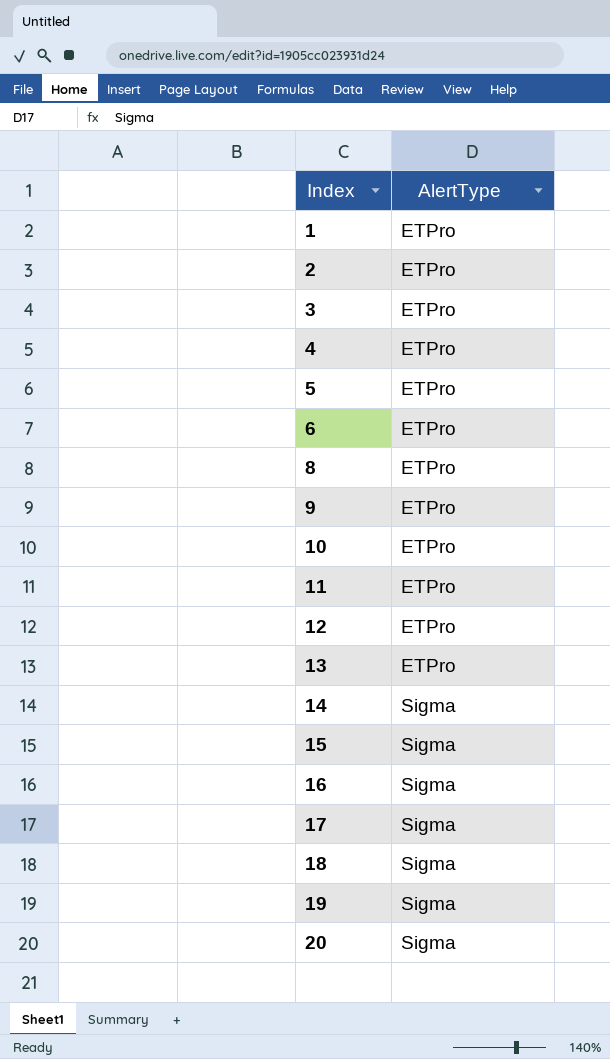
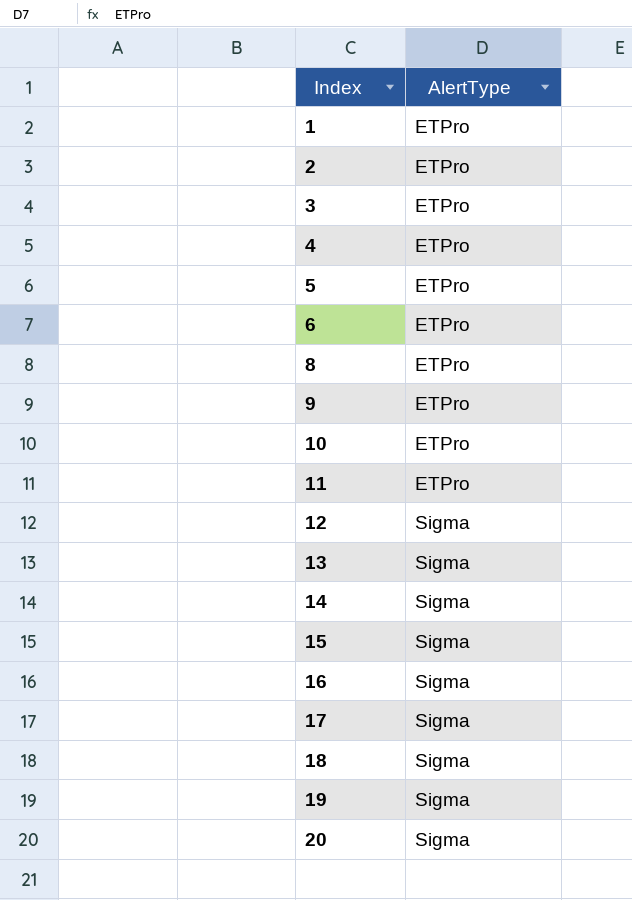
12 | AlertType: ETPro -> Sigma
13 | AlertType: ETPro -> Sigma

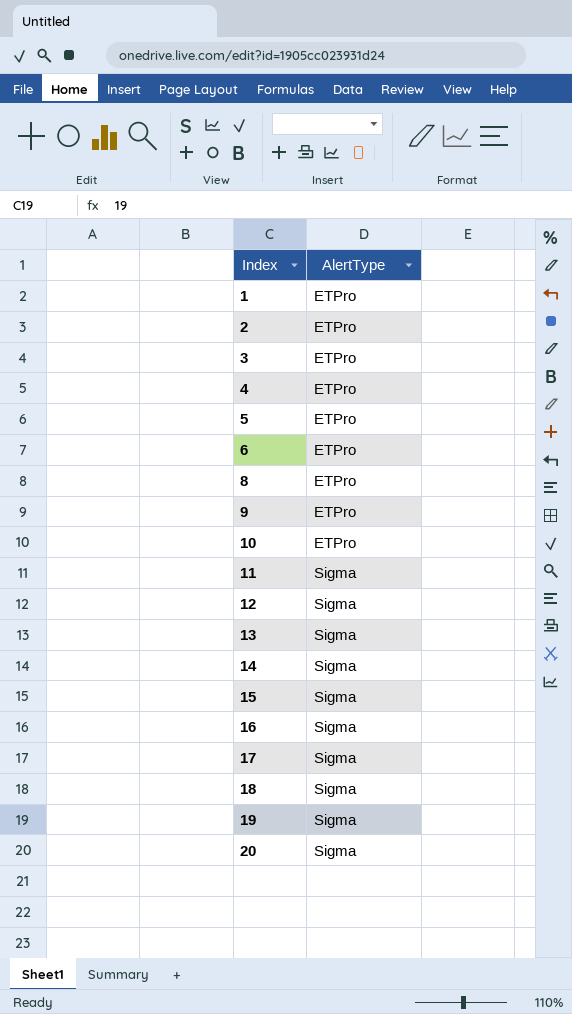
11 | AlertType: ETPro -> Sigma

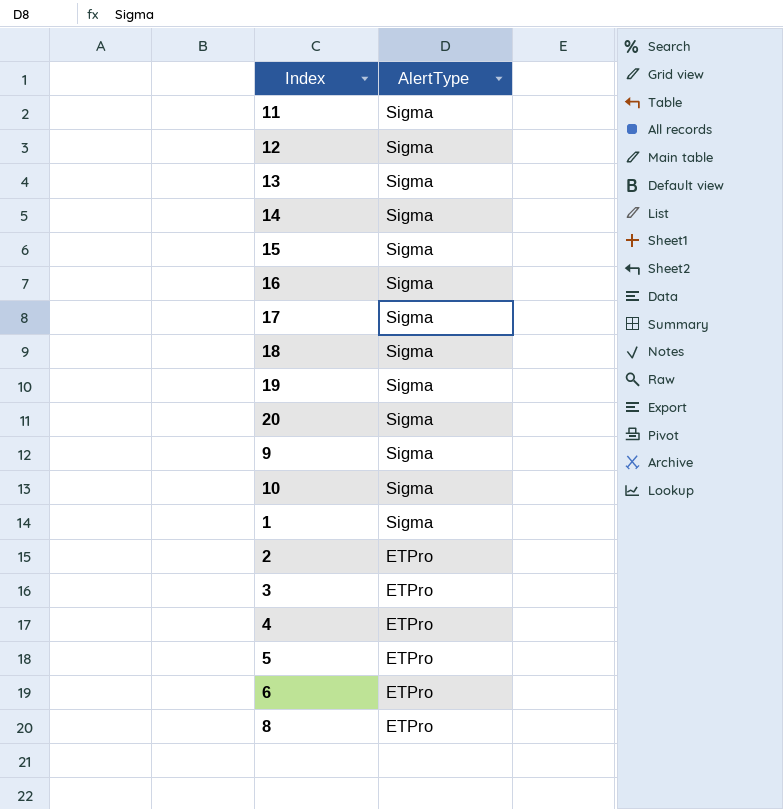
row order: Index ascending -> AlertType descending
9 | AlertType: ETPro -> Sigma
10 | AlertType: ETPro -> Sigma
1 | AlertType: ETPro -> Sigma

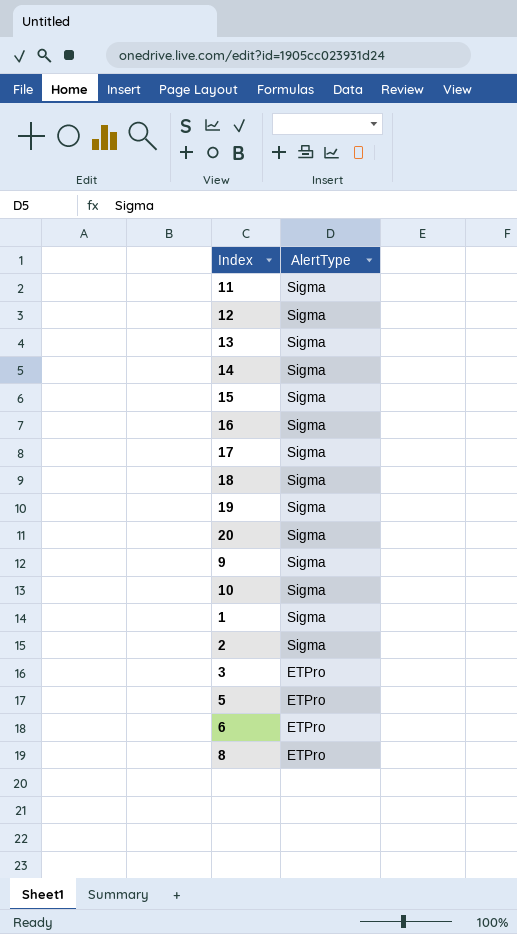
row 4: ETPro -> none
2 | AlertType: ETPro -> Sigma

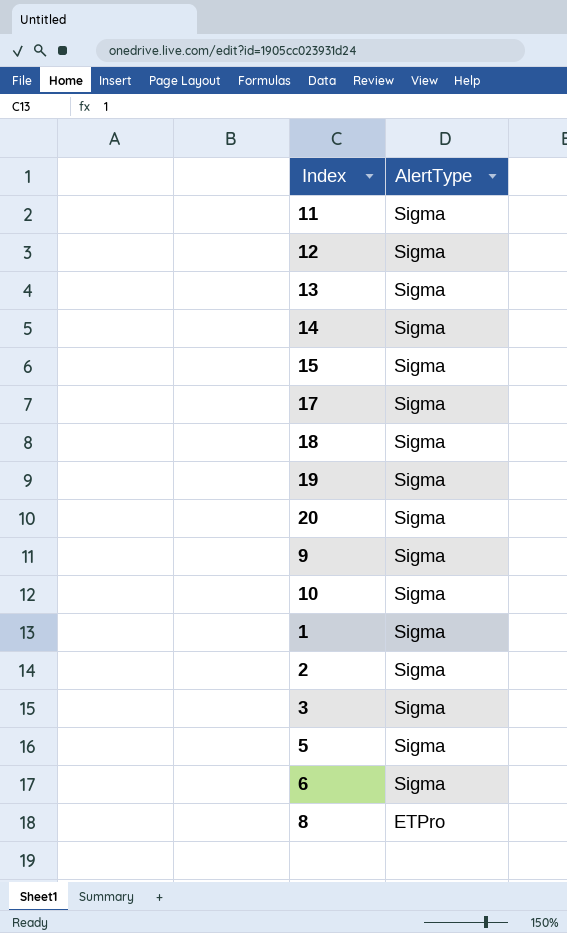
row 16: Sigma -> none
3 | AlertType: ETPro -> Sigma
5 | AlertType: ETPro -> Sigma
6 | AlertType: ETPro -> Sigma

